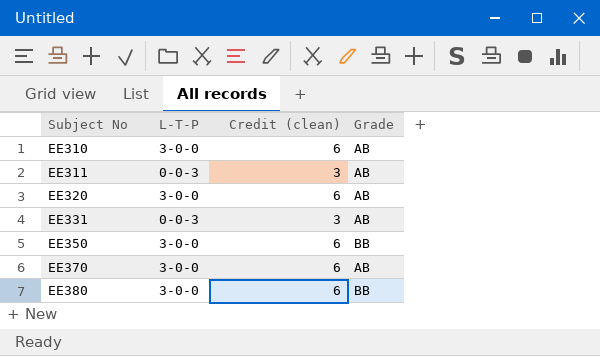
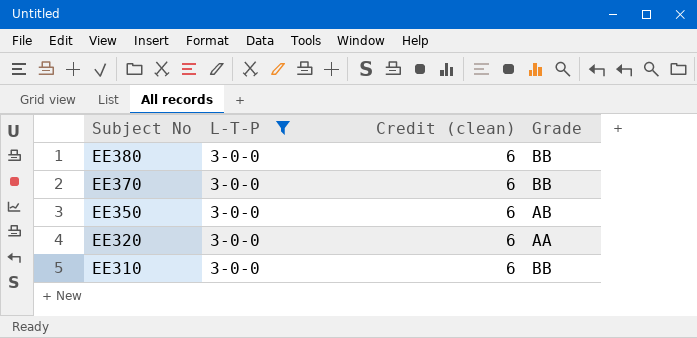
filter: none -> L-T-P = 3-0-0
row order: Subject No ascending -> Subject No descending
EE370 | Grade: AB -> BB
EE350 | Grade: BB -> AB
EE320 | Grade: AB -> AA
EE310 | Grade: AB -> BB

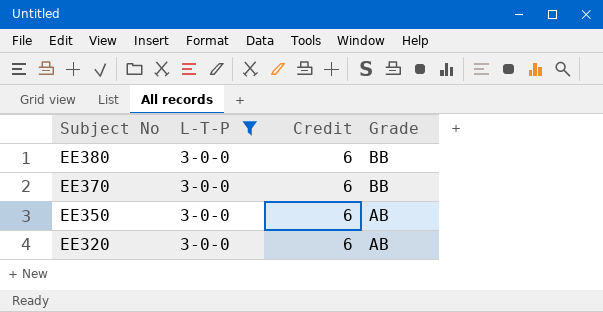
column name: Credit (clean) -> Credit
row EE310: 3-0-0 | 6 | BB -> none
EE320 | Grade: AA -> AB

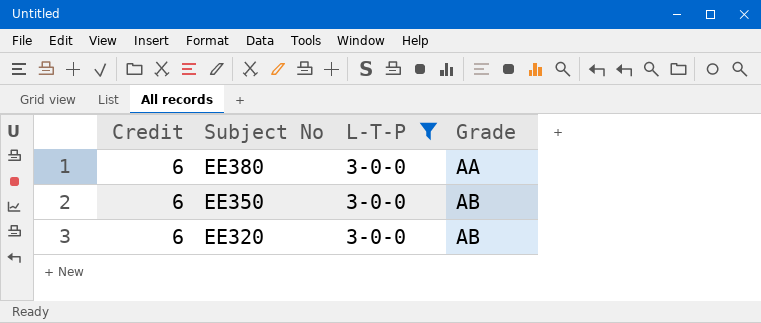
column Credit | position: 3 -> 1
row EE370: 3-0-0 | 6 | BB -> none
EE380 | Grade: BB -> AA

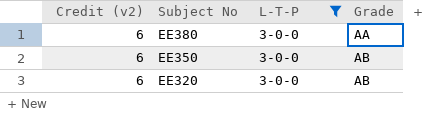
column name: Credit -> Credit (v2)

